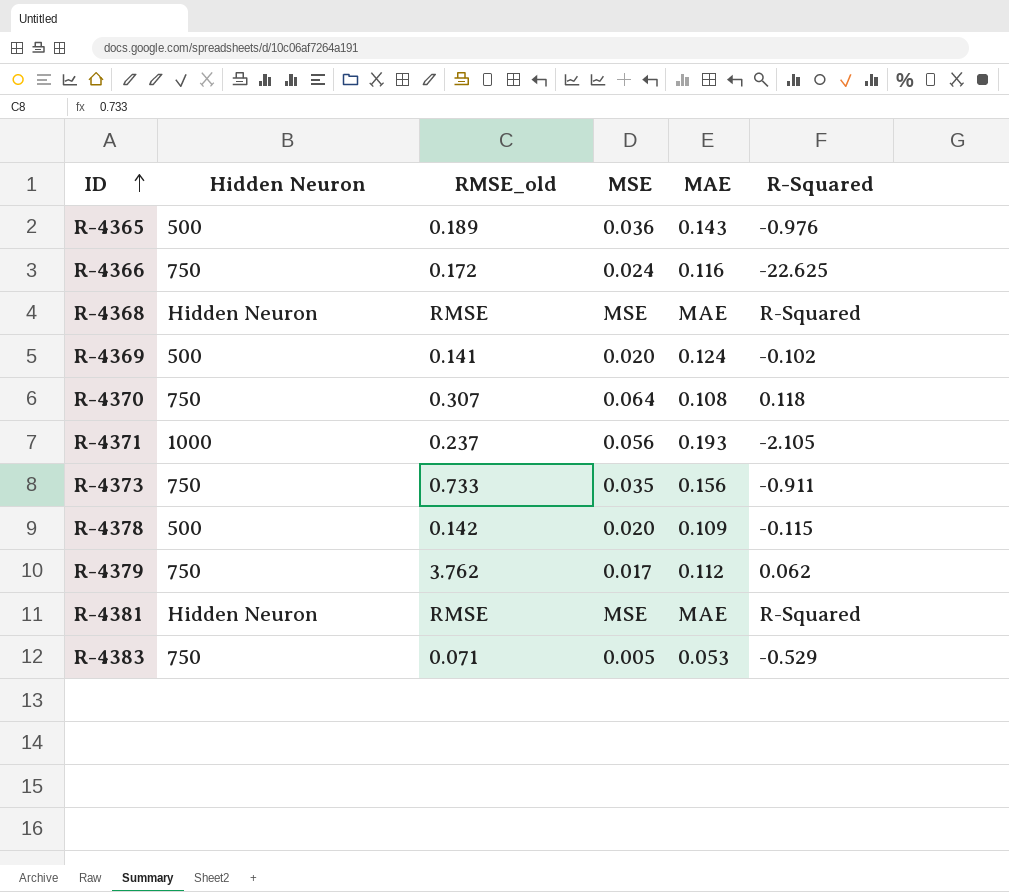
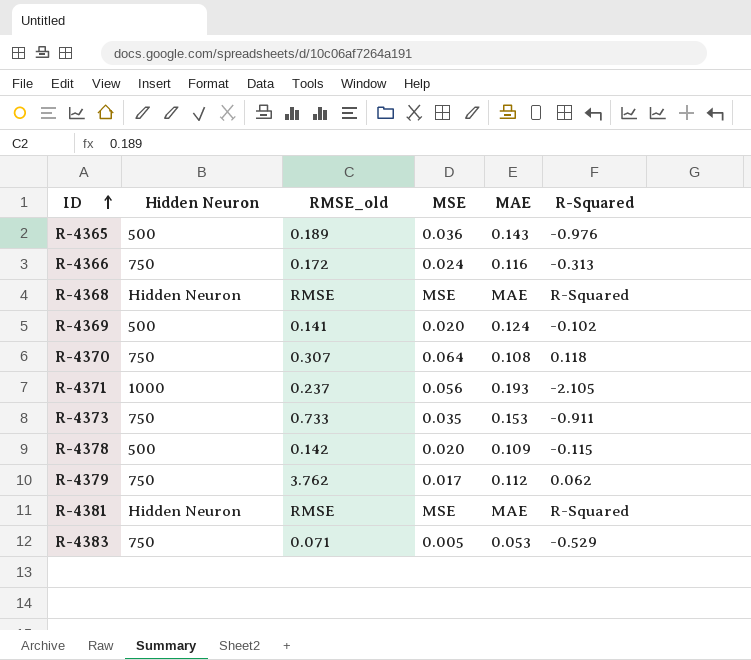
R-4366 | R-Squared: -22.625 -> -0.313
R-4373 | MAE: 0.156 -> 0.153

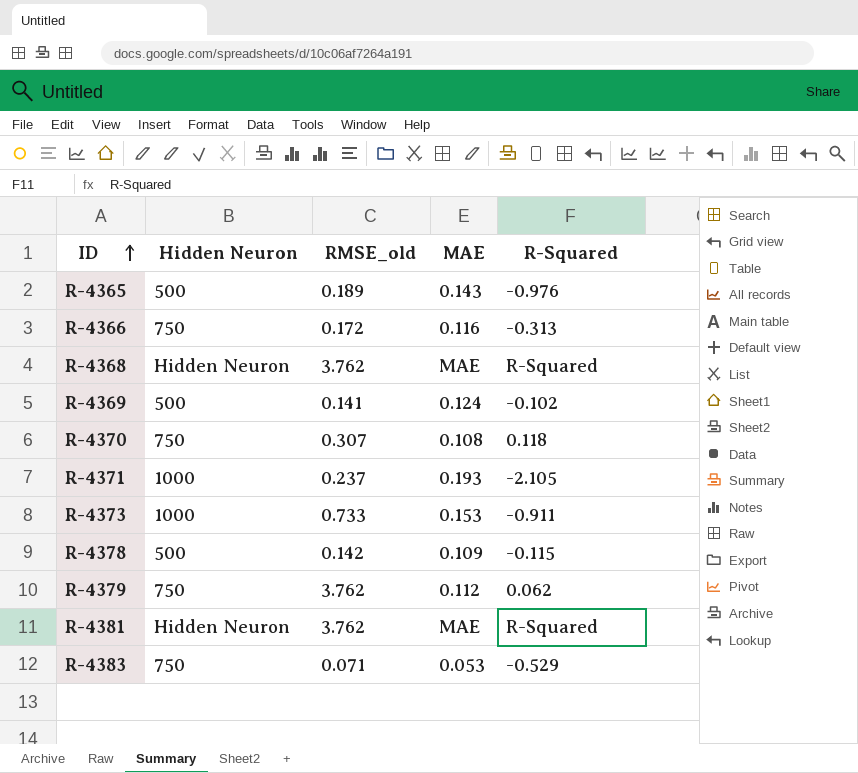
column MSE | position: 4 -> none
R-4368 | RMSE_old: RMSE -> 3.762
R-4373 | Hidden Neuron: 750 -> 1000
R-4381 | RMSE_old: RMSE -> 3.762

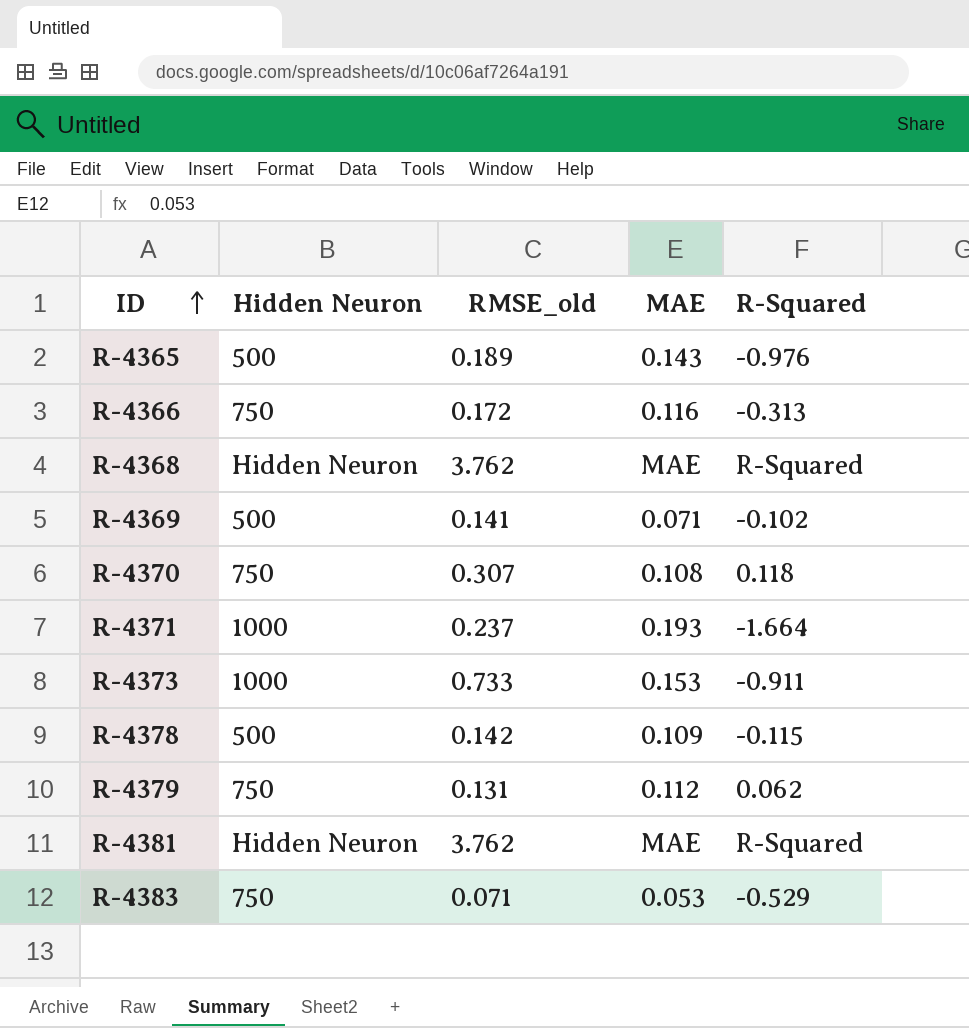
R-4369 | MAE: 0.124 -> 0.071
R-4371 | R-Squared: -2.105 -> -1.664
R-4379 | RMSE_old: 3.762 -> 0.131

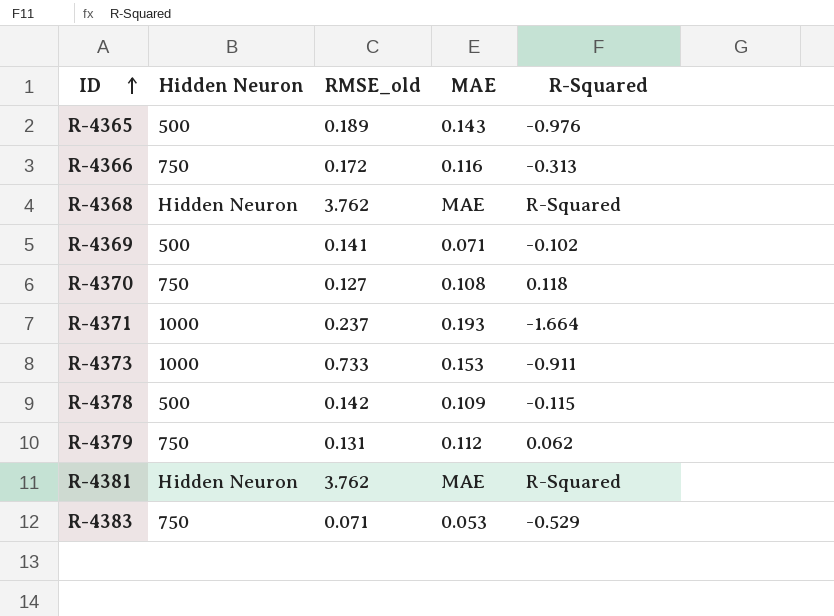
R-4370 | RMSE_old: 0.307 -> 0.127

